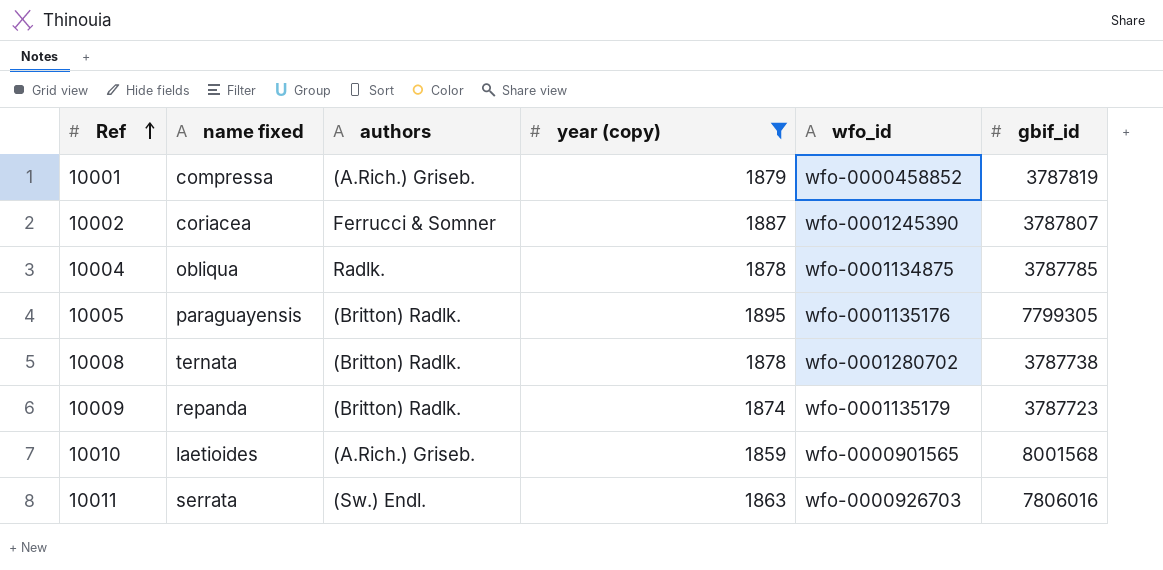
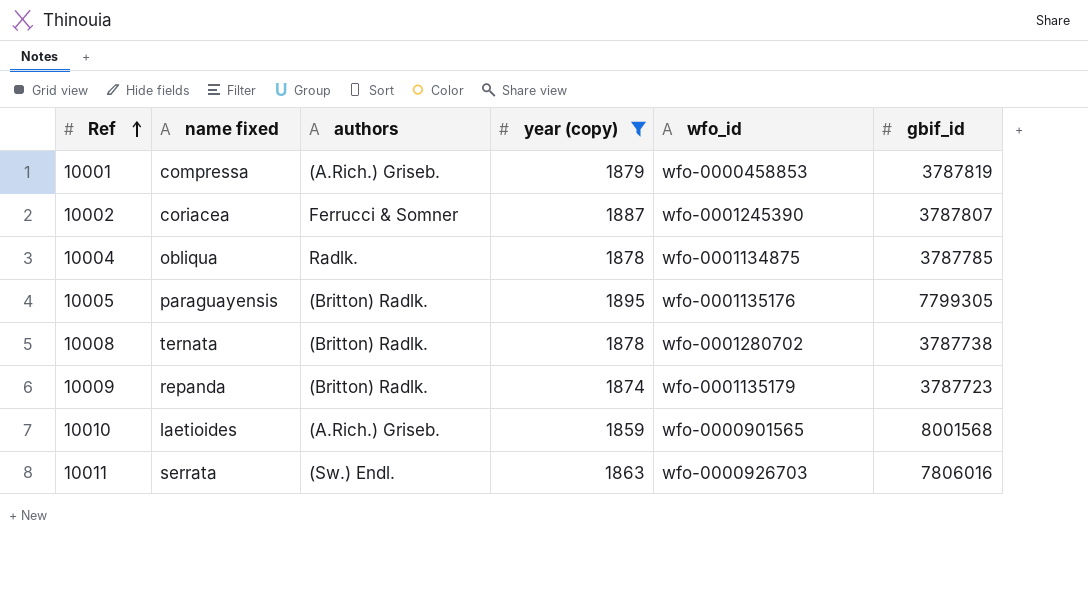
10001 | wfo_id: wfo-0000458852 -> wfo-0000458853

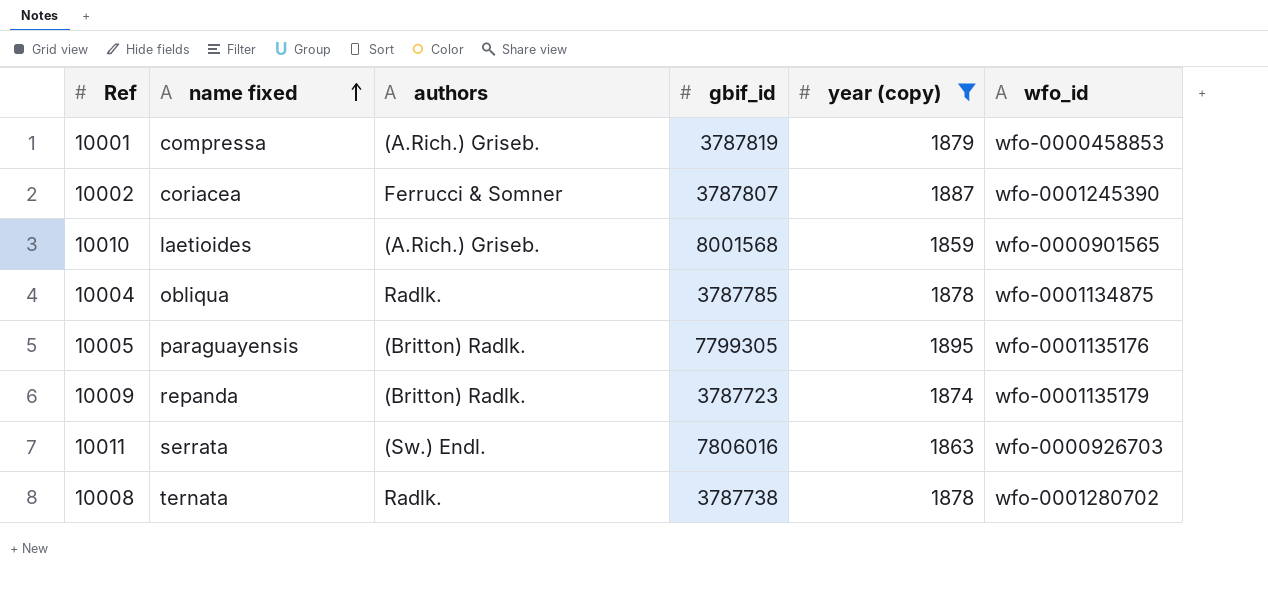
row order: Ref ascending -> name fixed ascending
column gbif_id | position: 6 -> 4
10008 | authors: (Britton) Radlk. -> Radlk.

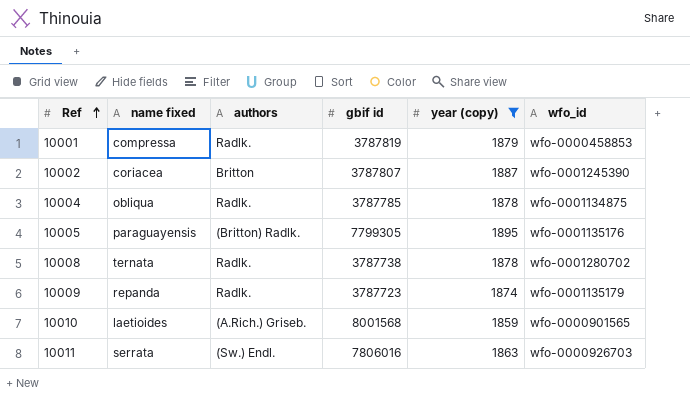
row order: name fixed ascending -> Ref ascending
column name: gbif_id -> gbif id
10001 | authors: (A.Rich.) Griseb. -> Radlk.
10002 | authors: Ferrucci & Somner -> Britton
10009 | authors: (Britton) Radlk. -> Radlk.

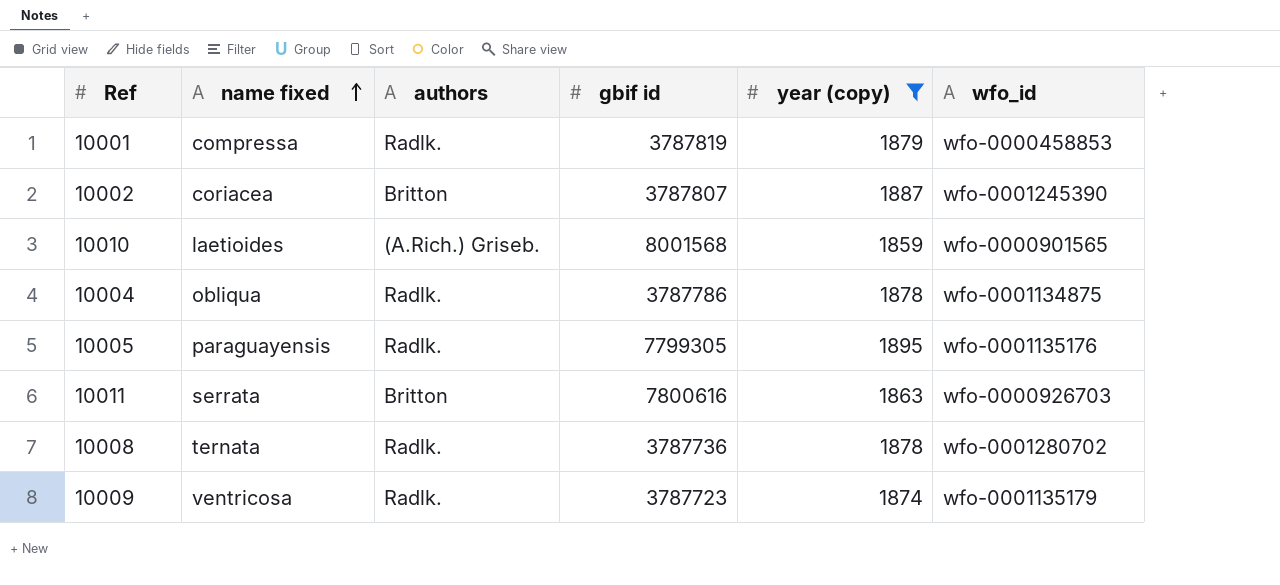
row order: Ref ascending -> name fixed ascending
10004 | gbif id: 3787785 -> 3787786
10005 | authors: (Britton) Radlk. -> Radlk.
10011 | authors: (Sw.) Endl. -> Britton
10011 | gbif id: 7806016 -> 7800616
10008 | gbif id: 3787738 -> 3787736
10009 | name fixed: repanda -> ventricosa

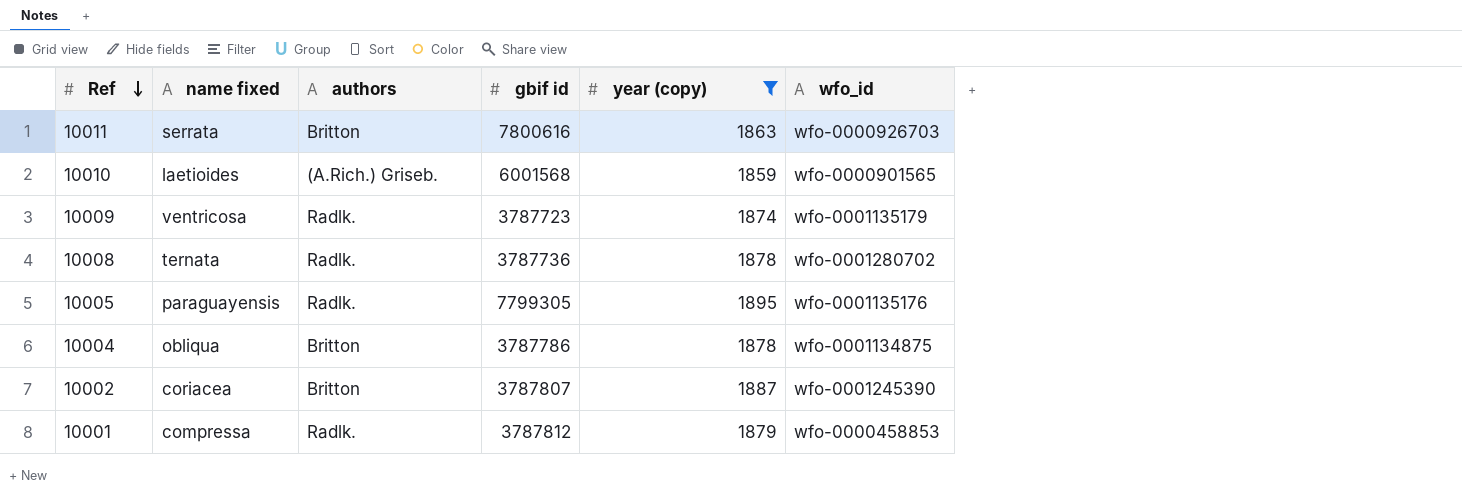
row order: name fixed ascending -> Ref descending
10010 | gbif id: 8001568 -> 6001568
10004 | authors: Radlk. -> Britton
10001 | gbif id: 3787819 -> 3787812

